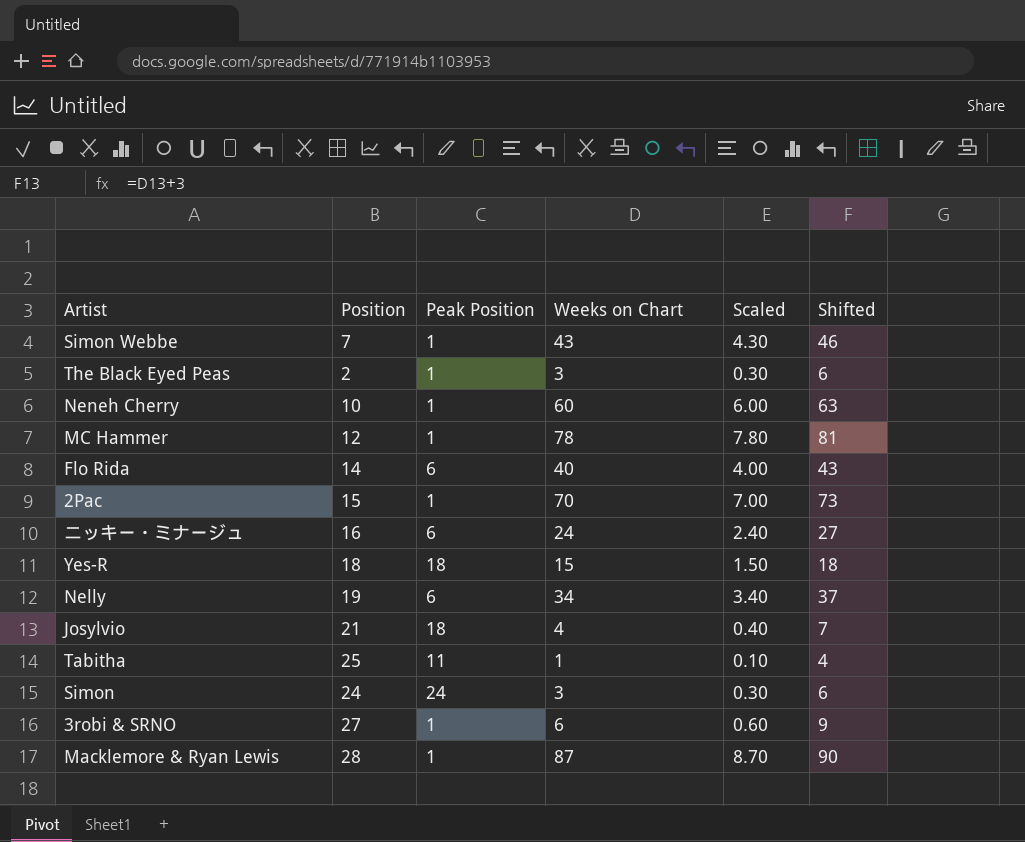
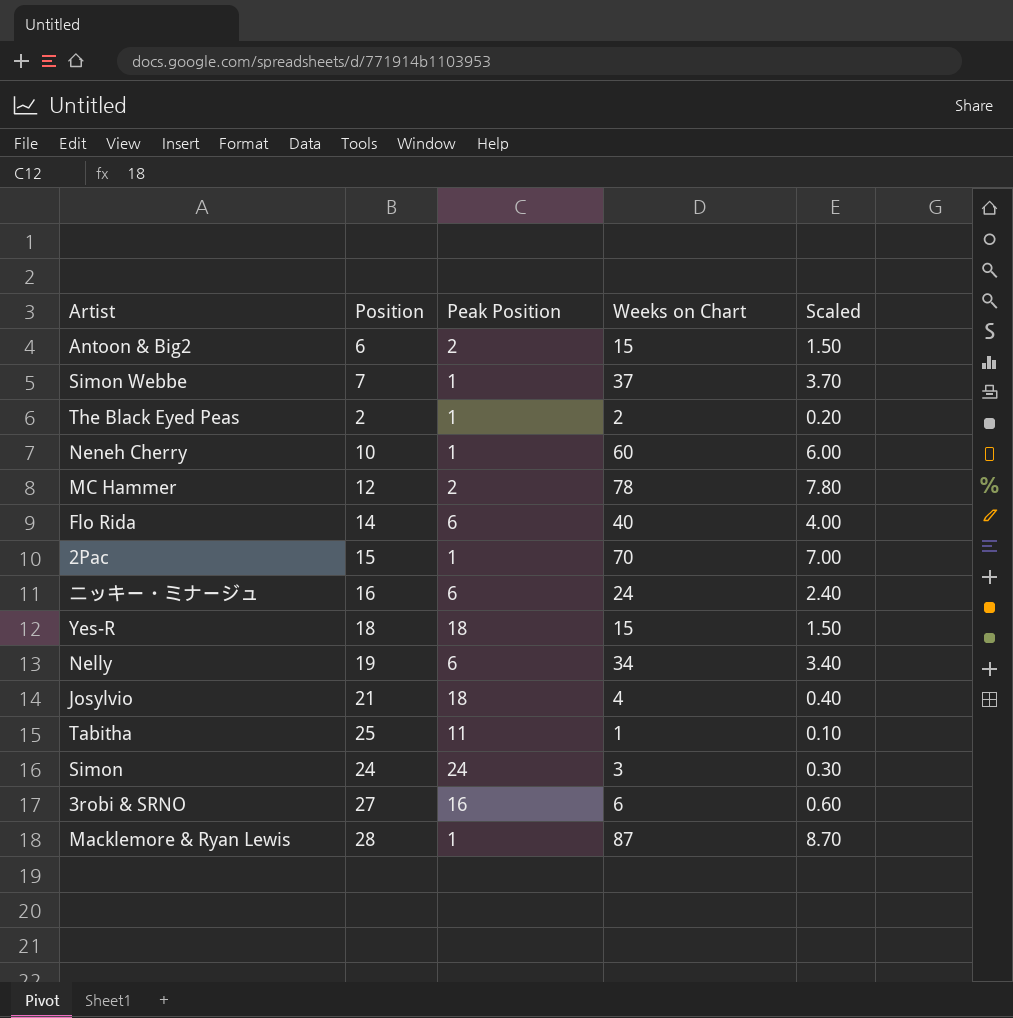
column Shifted | formula: [Weeks on Chart] + 3 -> none
row Antoon & Big2: none -> 6 | 2 | 15 | 1.50
Simon Webbe | Weeks on Chart: 43 -> 37
Simon Webbe | Scaled: 4.30 -> 3.70
The Black Eyed Peas | Weeks on Chart: 3 -> 2
The Black Eyed Peas | Scaled: 0.30 -> 0.20
MC Hammer | Peak Position: 1 -> 2
3robi & SRNO | Peak Position: 1 -> 16

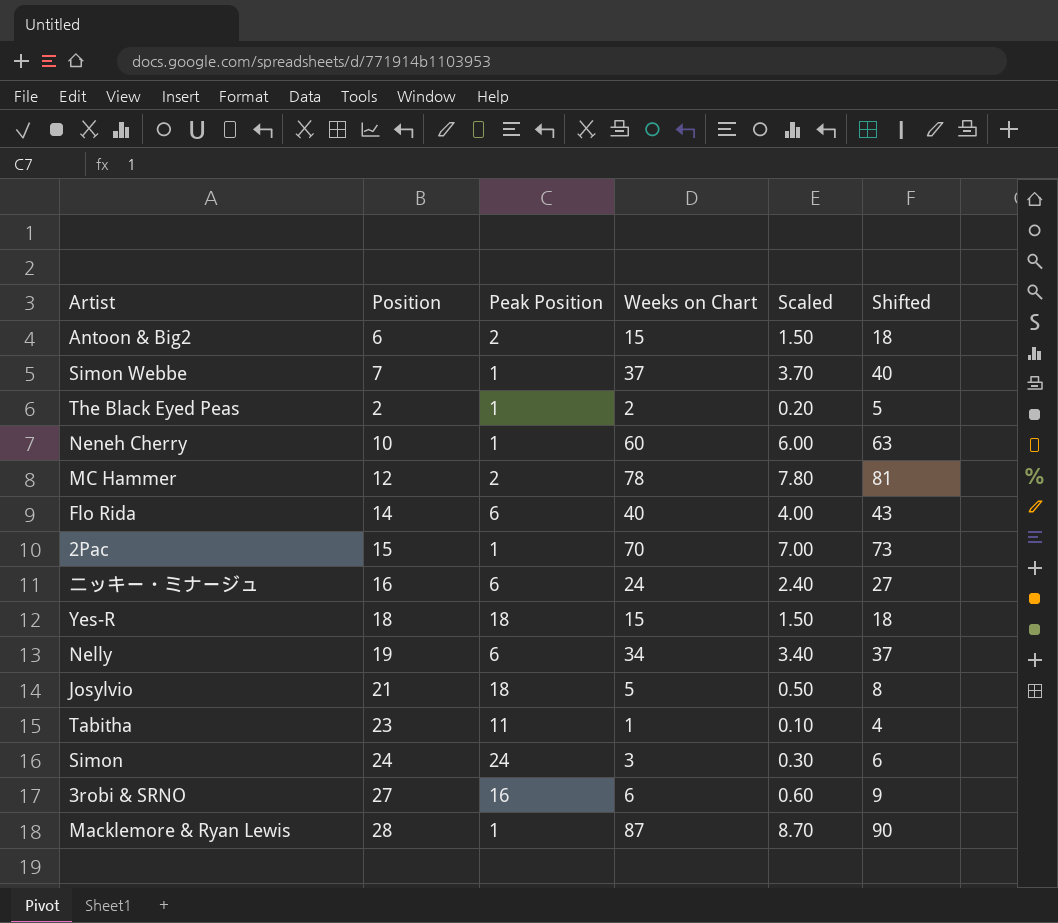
column Shifted | formula: none -> [Weeks on Chart] + 3
Josylvio | Weeks on Chart: 4 -> 5
Josylvio | Scaled: 0.40 -> 0.50
Tabitha | Position: 25 -> 23

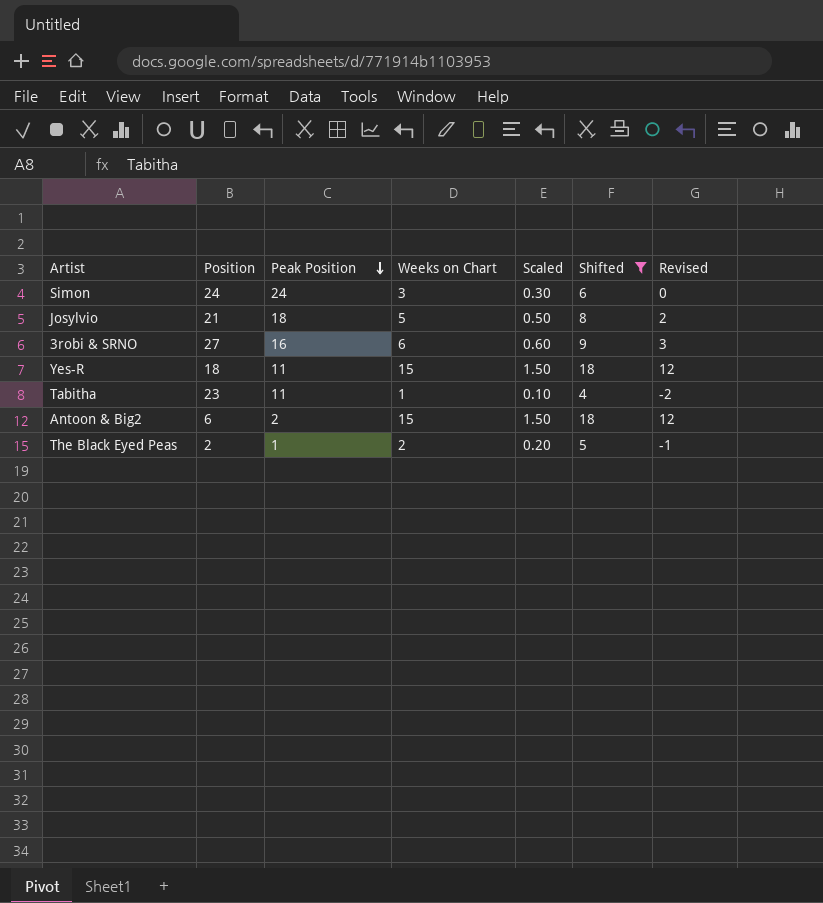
filter: none -> Shifted <= 18
row order: none -> Peak Position descending
column Revised | formula: none -> [Weeks on Chart] - 3
Yes-R | Peak Position: 18 -> 11

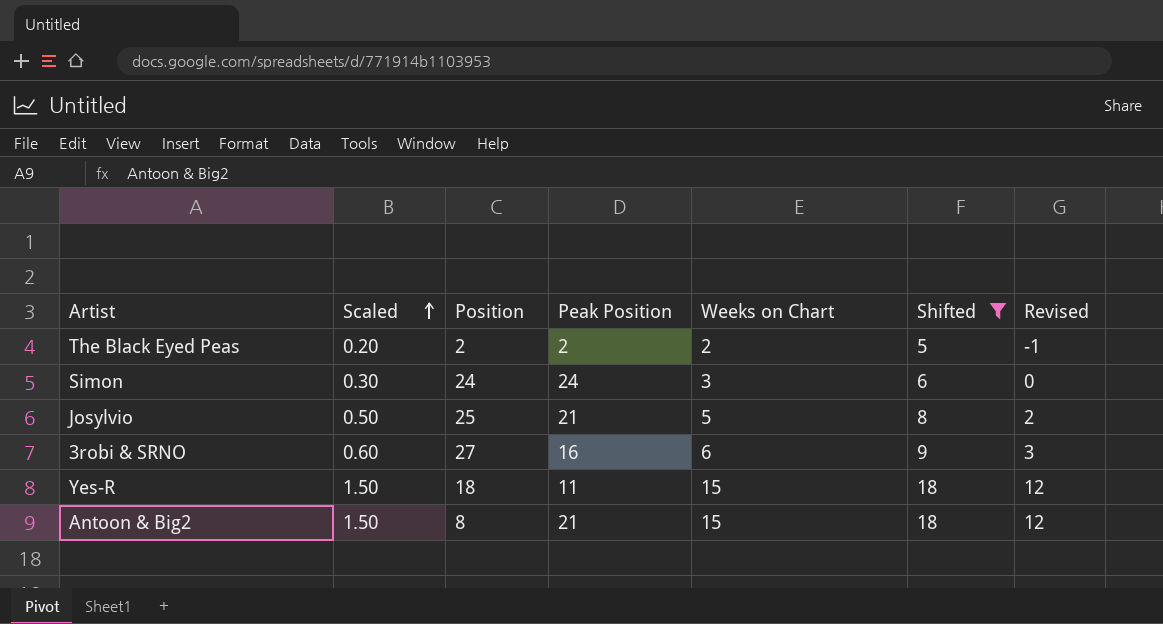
row order: Peak Position descending -> Scaled ascending
column Scaled | position: 5 -> 2
row Tabitha: 23 | 11 | 1 | 0.10 | 4 | -2 -> none
The Black Eyed Peas | Peak Position: 1 -> 2
Josylvio | Position: 21 -> 25
Josylvio | Peak Position: 18 -> 21
Antoon & Big2 | Position: 6 -> 8
Antoon & Big2 | Peak Position: 2 -> 21

